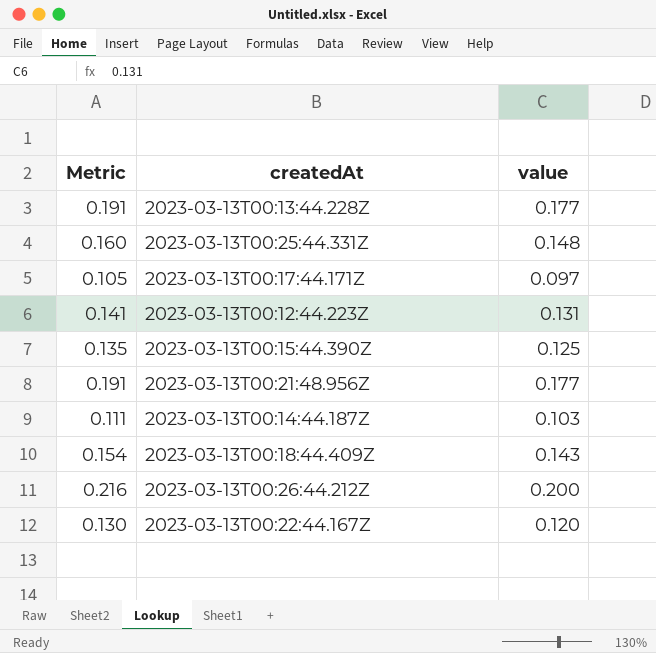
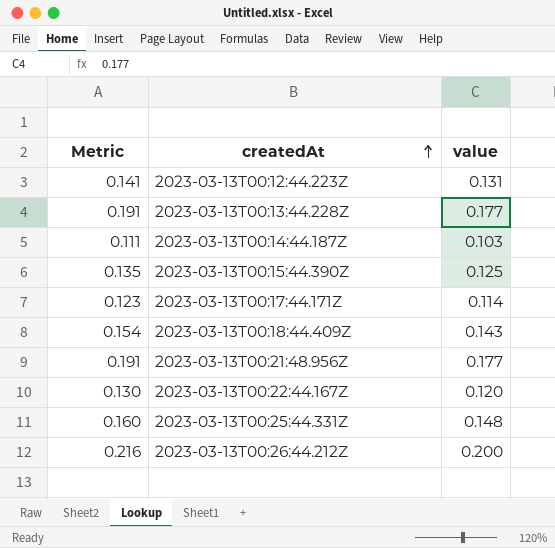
row order: none -> createdAt ascending
2023-03-13T00:17:44.171Z | Metric: 0.105 -> 0.123
2023-03-13T00:17:44.171Z | value: 0.097 -> 0.114

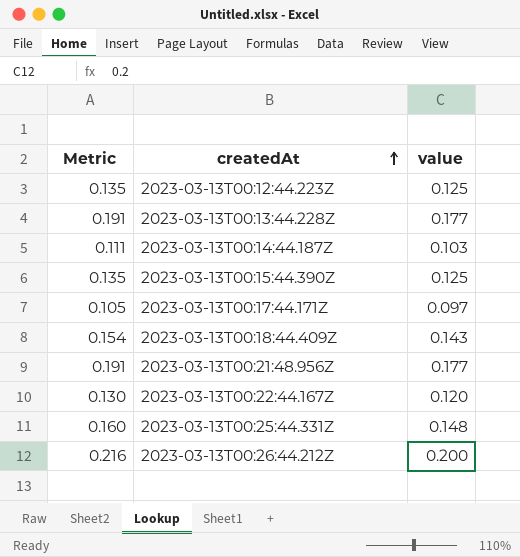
2023-03-13T00:12:44.223Z | Metric: 0.141 -> 0.135
2023-03-13T00:12:44.223Z | value: 0.131 -> 0.125
2023-03-13T00:17:44.171Z | Metric: 0.123 -> 0.105
2023-03-13T00:17:44.171Z | value: 0.114 -> 0.097

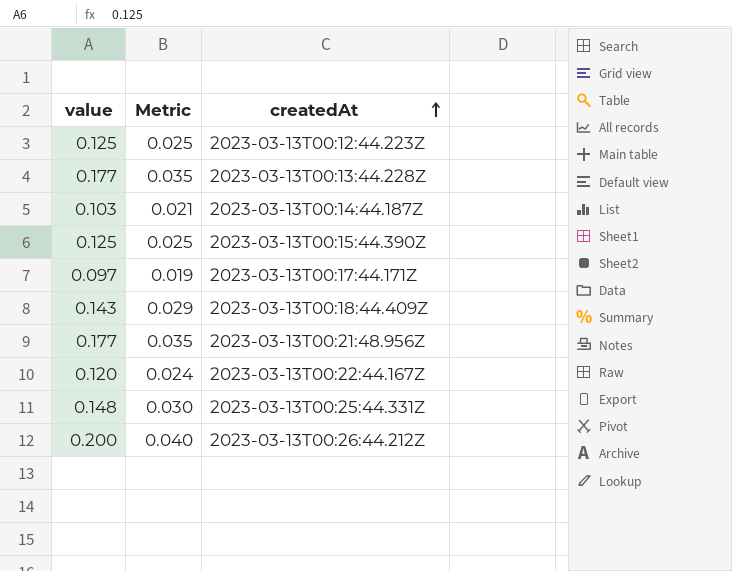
column value | position: 3 -> 1
column Metric | formula: [value] * 1.08 -> [value] * 0.2

